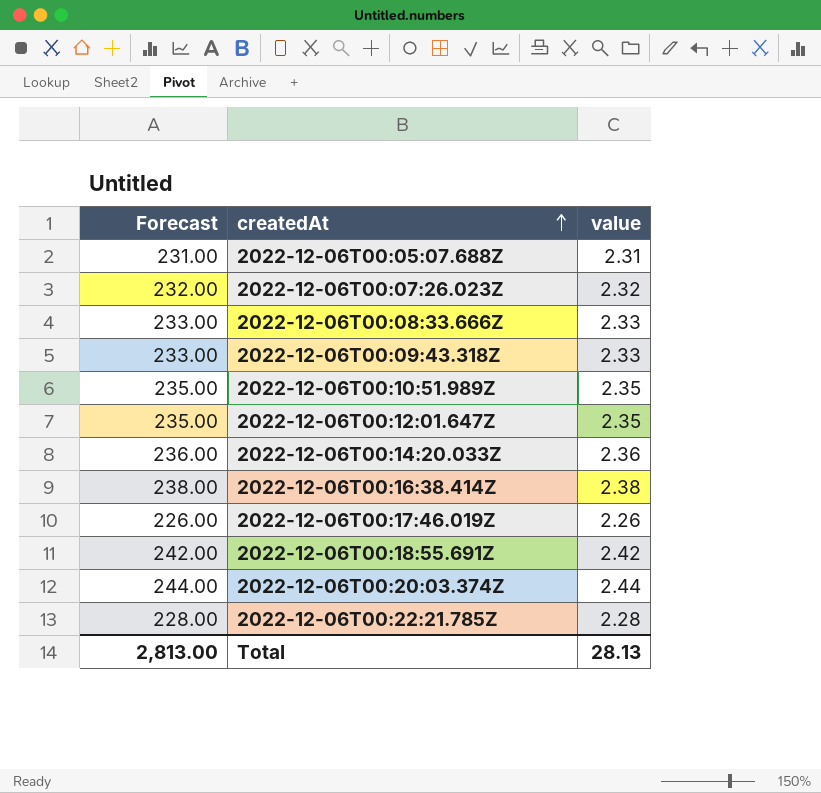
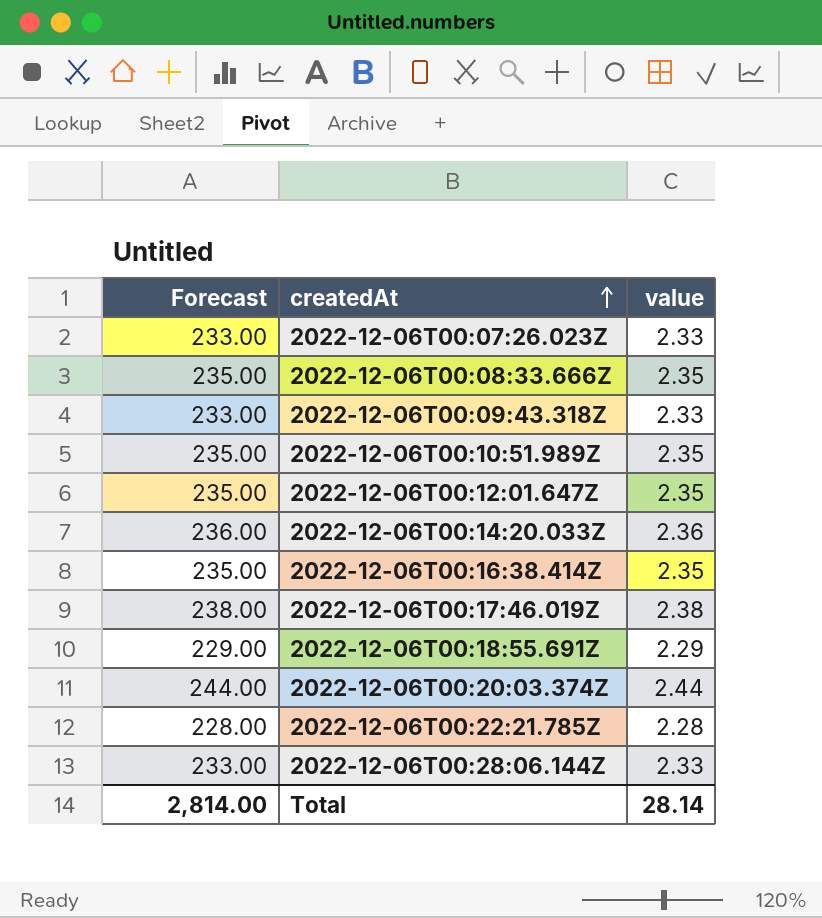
row 2022-12-06T00:05:07.688Z: 231.00 | 2.31 -> none
2022-12-06T00:07:26.023Z | Forecast: 232.00 -> 233.00
2022-12-06T00:07:26.023Z | value: 2.32 -> 2.33
2022-12-06T00:08:33.666Z | Forecast: 233.00 -> 235.00
2022-12-06T00:08:33.666Z | value: 2.33 -> 2.35
2022-12-06T00:16:38.414Z | Forecast: 238.00 -> 235.00
2022-12-06T00:16:38.414Z | value: 2.38 -> 2.35
2022-12-06T00:17:46.019Z | Forecast: 226.00 -> 238.00
2022-12-06T00:17:46.019Z | value: 2.26 -> 2.38
2022-12-06T00:18:55.691Z | Forecast: 242.00 -> 229.00
2022-12-06T00:18:55.691Z | value: 2.42 -> 2.29
row 2022-12-06T00:28:06.144Z: none -> 233.00 | 2.33
Total | Forecast: 2,813.00 -> 2,814.00
Total | value: 28.13 -> 28.14

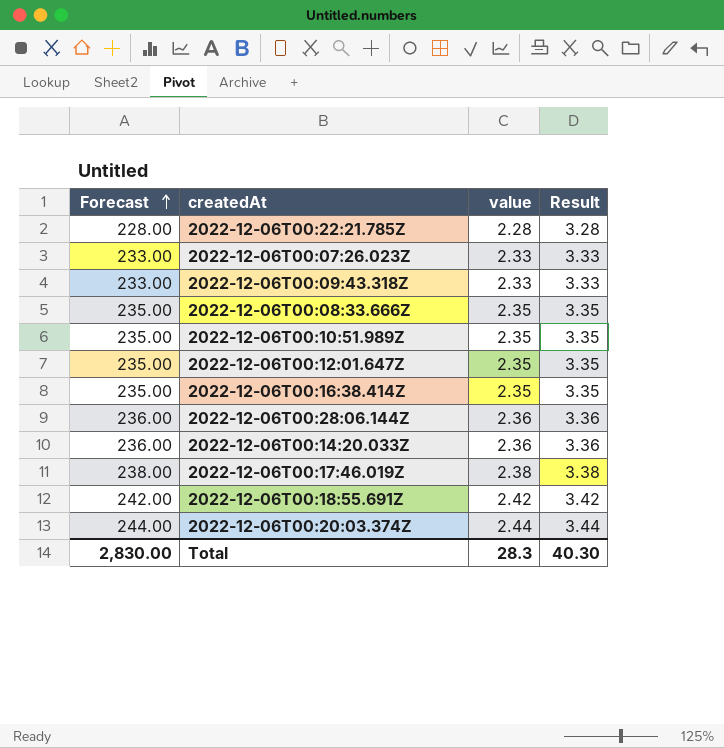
row order: createdAt ascending -> Forecast ascending
column Result | formula: none -> [value] + 1
2022-12-06T00:28:06.144Z | Forecast: 233.00 -> 236.00
2022-12-06T00:28:06.144Z | value: 2.33 -> 2.36
2022-12-06T00:18:55.691Z | Forecast: 229.00 -> 242.00
2022-12-06T00:18:55.691Z | value: 2.29 -> 2.42
Total | Forecast: 2,814.00 -> 2,830.00
Total | value: 28.14 -> 28.3

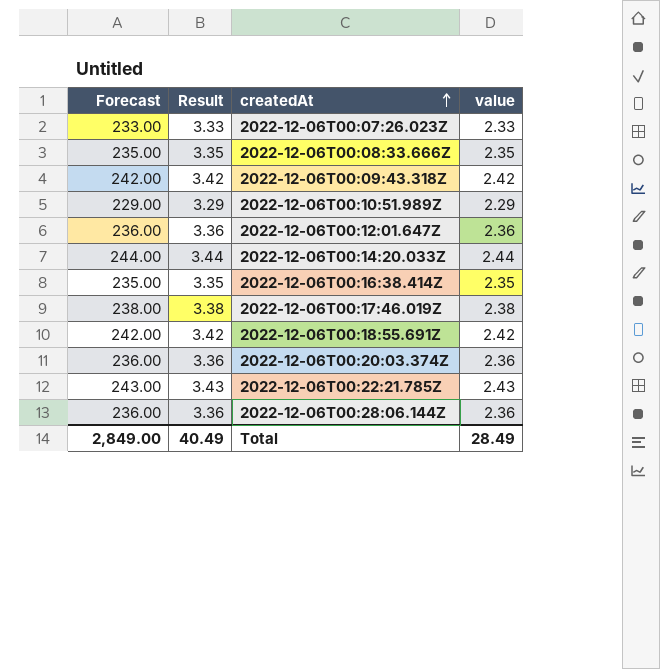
row order: Forecast ascending -> createdAt ascending
column Result | position: 4 -> 2
2022-12-06T00:09:43.318Z | Forecast: 233.00 -> 242.00
2022-12-06T00:09:43.318Z | Result: 3.33 -> 3.42
2022-12-06T00:09:43.318Z | value: 2.33 -> 2.42
2022-12-06T00:10:51.989Z | Forecast: 235.00 -> 229.00
2022-12-06T00:10:51.989Z | Result: 3.35 -> 3.29
2022-12-06T00:10:51.989Z | value: 2.35 -> 2.29
2022-12-06T00:12:01.647Z | Forecast: 235.00 -> 236.00
2022-12-06T00:12:01.647Z | Result: 3.35 -> 3.36
2022-12-06T00:12:01.647Z | value: 2.35 -> 2.36
2022-12-06T00:14:20.033Z | Forecast: 236.00 -> 244.00
2022-12-06T00:14:20.033Z | Result: 3.36 -> 3.44
2022-12-06T00:14:20.033Z | value: 2.36 -> 2.44
2022-12-06T00:20:03.374Z | Forecast: 244.00 -> 236.00
2022-12-06T00:20:03.374Z | Result: 3.44 -> 3.36
2022-12-06T00:20:03.374Z | value: 2.44 -> 2.36
2022-12-06T00:22:21.785Z | Forecast: 228.00 -> 243.00
2022-12-06T00:22:21.785Z | Result: 3.28 -> 3.43
2022-12-06T00:22:21.785Z | value: 2.28 -> 2.43
Total | Forecast: 2,830.00 -> 2,849.00
Total | Result: 40.30 -> 40.49
Total | value: 28.3 -> 28.49

